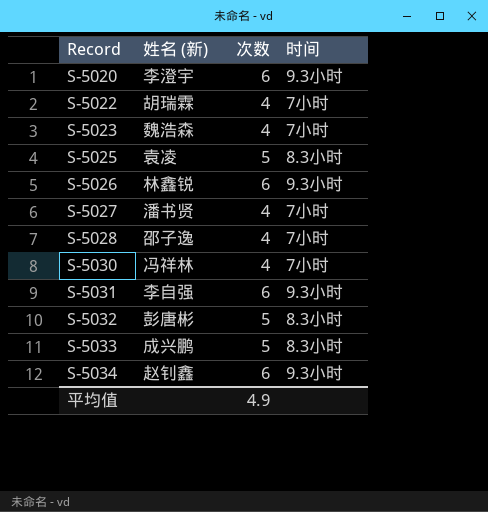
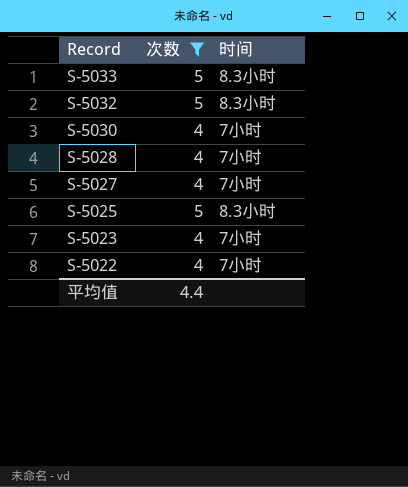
filter: none -> 次数 != 6
row order: Record ascending -> Record descending
column 姓名 (新) | position: 2 -> none
平均值 | 次数: 4.9 -> 4.4

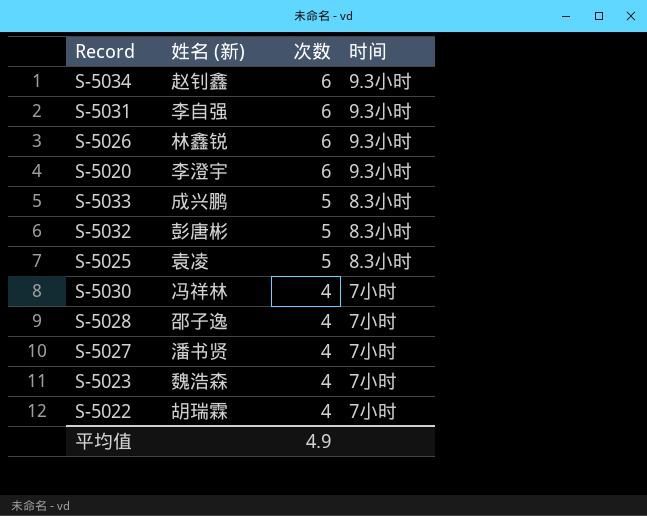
filter: 次数 != 6 -> none
row order: Record descending -> 次数 descending
column 姓名 (新) | position: none -> 2
平均值 | 次数: 4.4 -> 4.9

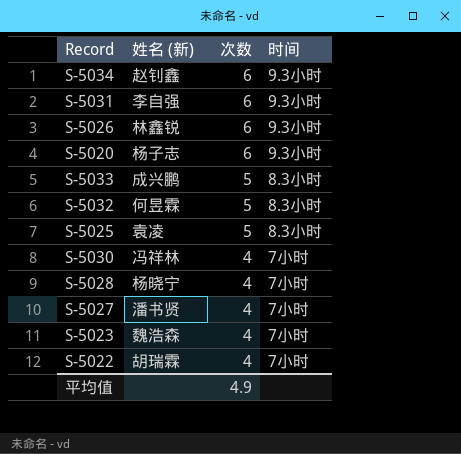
S-5020 | 姓名 (新): 李澄宇 -> 杨子志
S-5032 | 姓名 (新): 彭唐彬 -> 何昱霖
S-5028 | 姓名 (新): 邵子逸 -> 杨晓宁

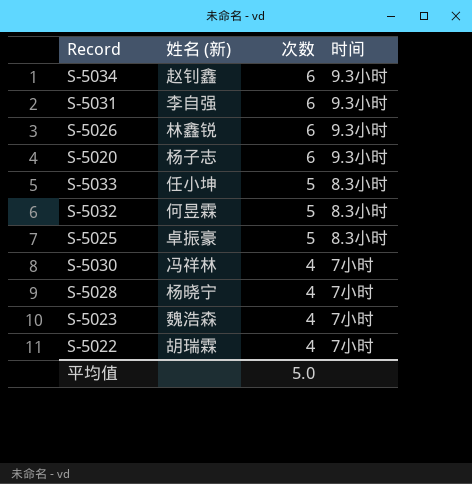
row S-5027: 潘书贤 | 4 | 7小时 -> none
S-5033 | 姓名 (新): 成兴鹏 -> 任小坤
S-5025 | 姓名 (新): 袁凌 -> 卓振豪
平均值 | 次数: 4.9 -> 5.0

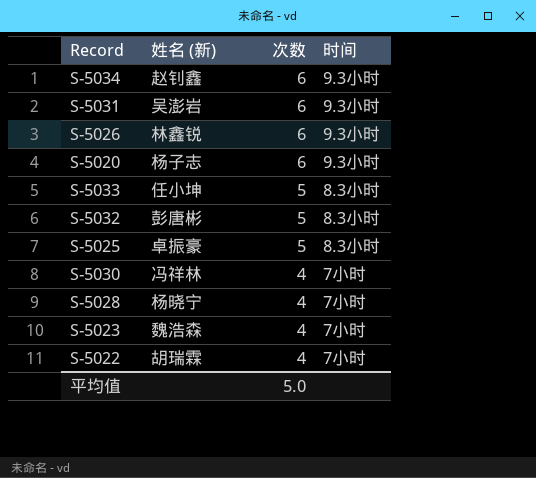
S-5031 | 姓名 (新): 李自强 -> 吴澎岩
S-5032 | 姓名 (新): 何昱霖 -> 彭唐彬

